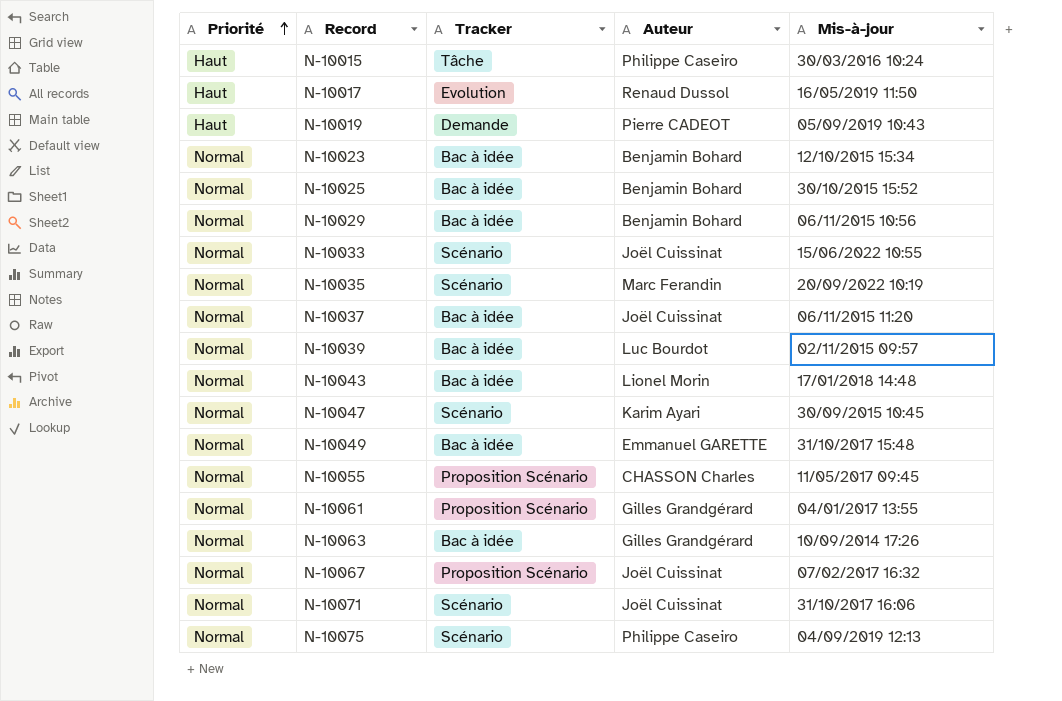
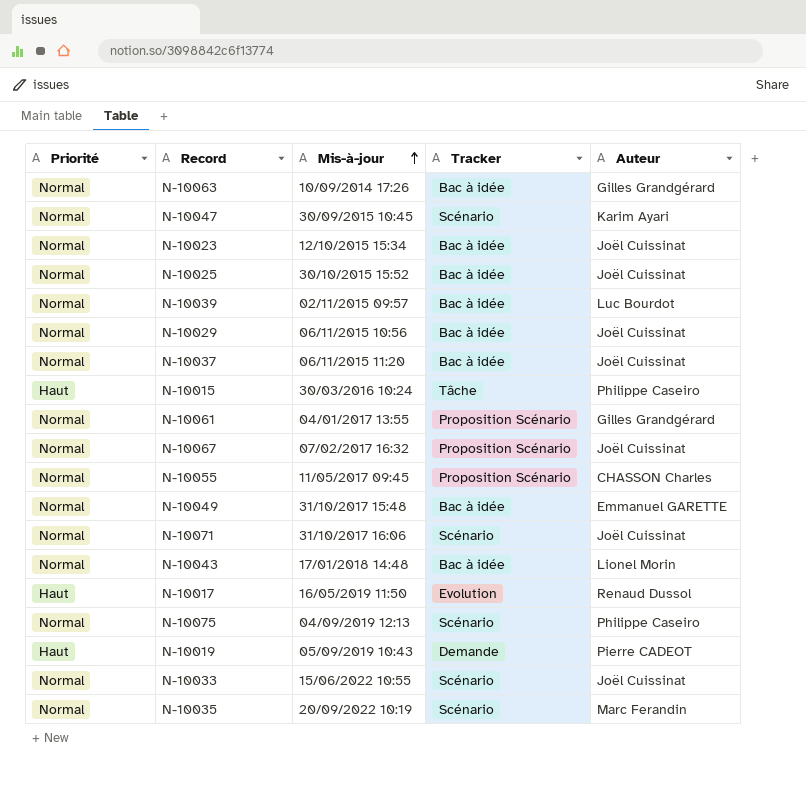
row order: Priorité ascending -> Mis-à-jour ascending
column Mis-à-jour | position: 5 -> 3
N-10023 | Auteur: Benjamin Bohard -> Joël Cuissinat
N-10025 | Auteur: Benjamin Bohard -> Joël Cuissinat
N-10029 | Auteur: Benjamin Bohard -> Joël Cuissinat

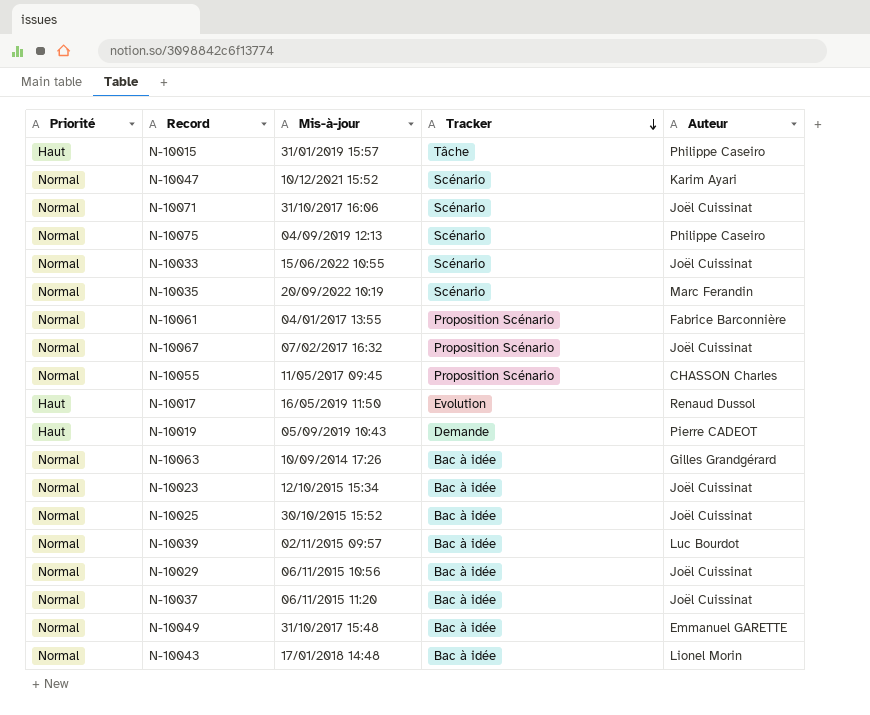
row order: Mis-à-jour ascending -> Tracker descending
N-10015 | Mis-à-jour: 30/03/2016 10:24 -> 31/01/2019 15:57
N-10047 | Mis-à-jour: 30/09/2015 10:45 -> 10/12/2021 15:52
N-10061 | Auteur: Gilles Grandgérard -> Fabrice Barconnière

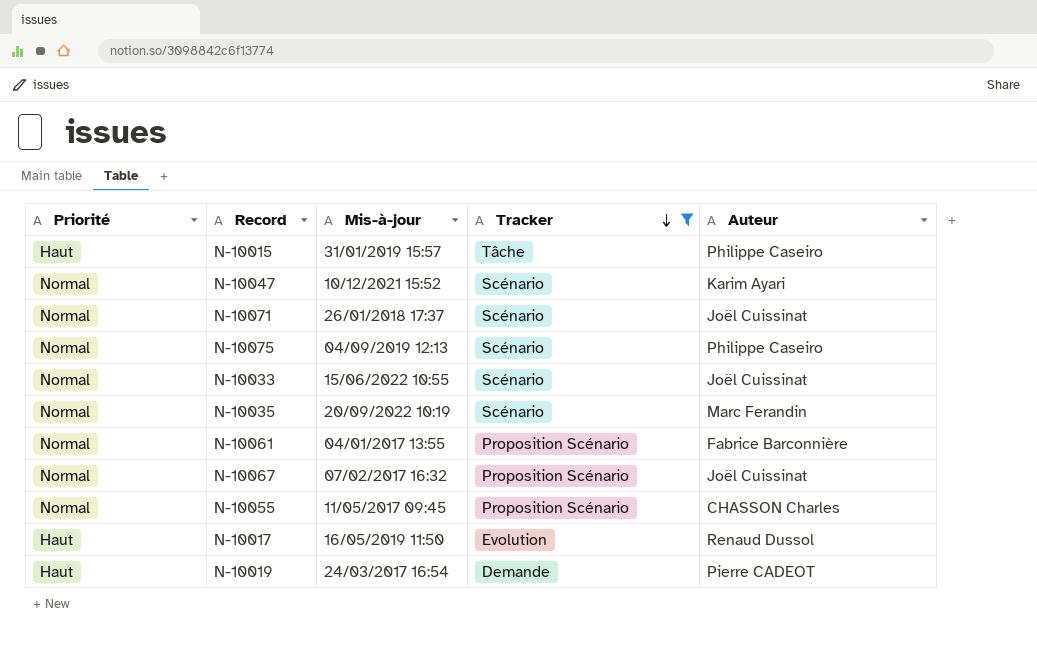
filter: none -> Tracker != Bac à idée
N-10071 | Mis-à-jour: 31/10/2017 16:06 -> 26/01/2018 17:37
N-10019 | Mis-à-jour: 05/09/2019 10:43 -> 24/03/2017 16:54

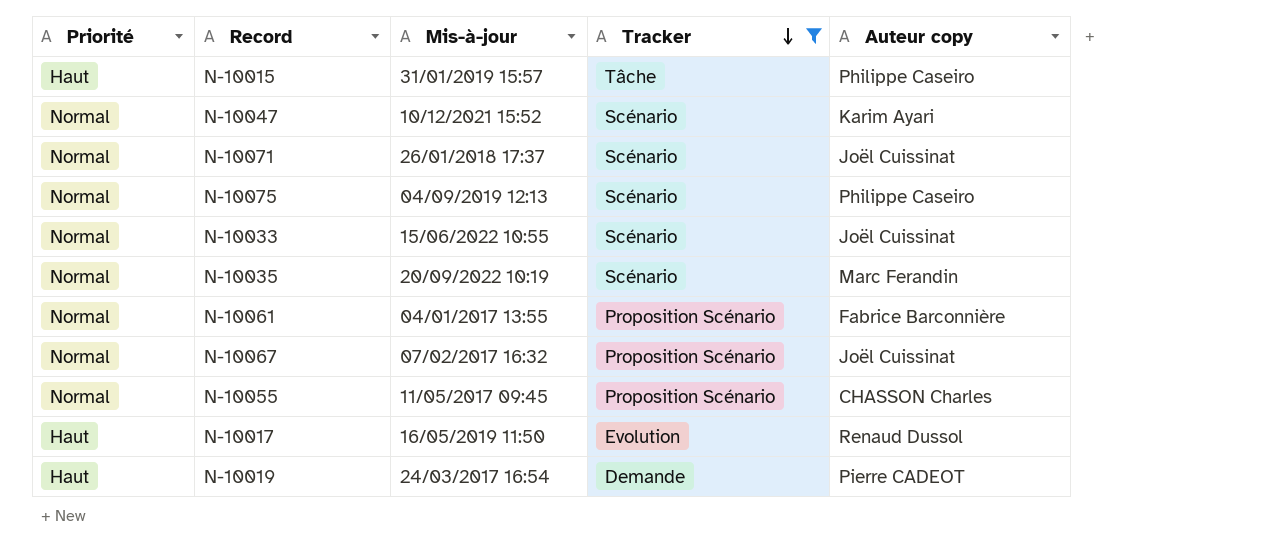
column name: Auteur -> Auteur copy

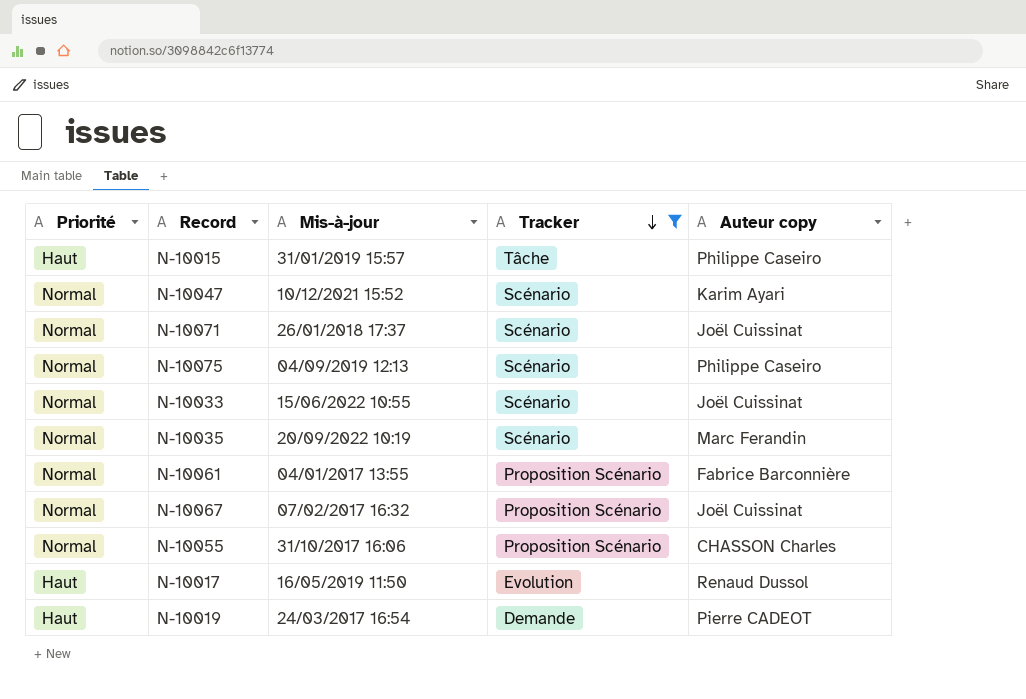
N-10055 | Mis-à-jour: 11/05/2017 09:45 -> 31/10/2017 16:06

